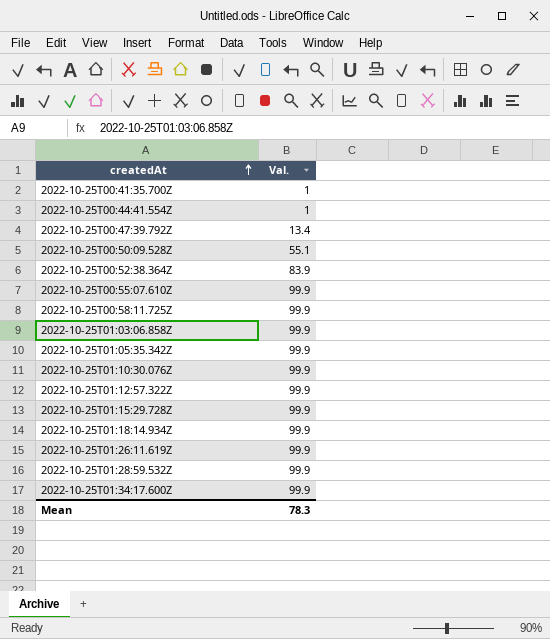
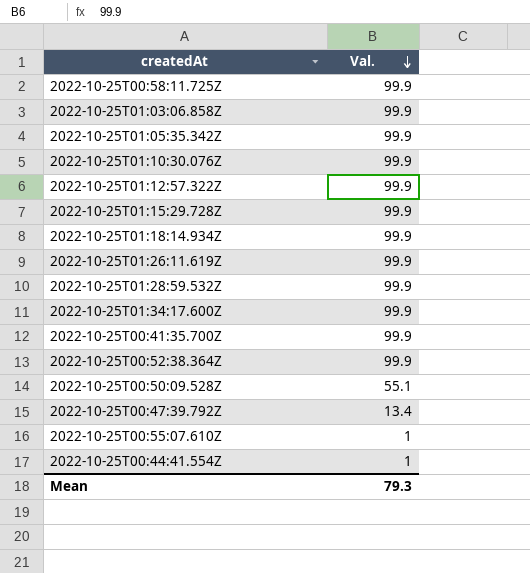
row order: createdAt ascending -> Val. descending
2022-10-25T00:41:35.700Z | Val.: 1 -> 99.9
2022-10-25T00:52:38.364Z | Val.: 83.9 -> 99.9
2022-10-25T00:55:07.610Z | Val.: 99.9 -> 1
Mean | Val.: 78.3 -> 79.3

